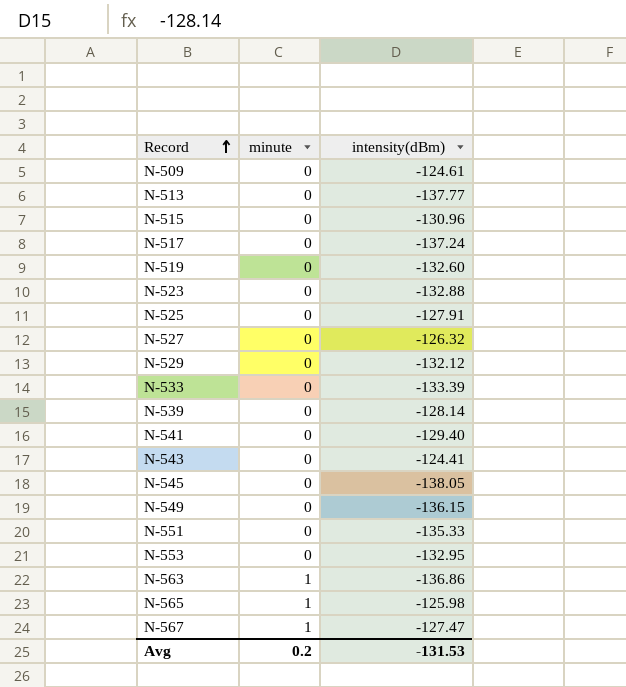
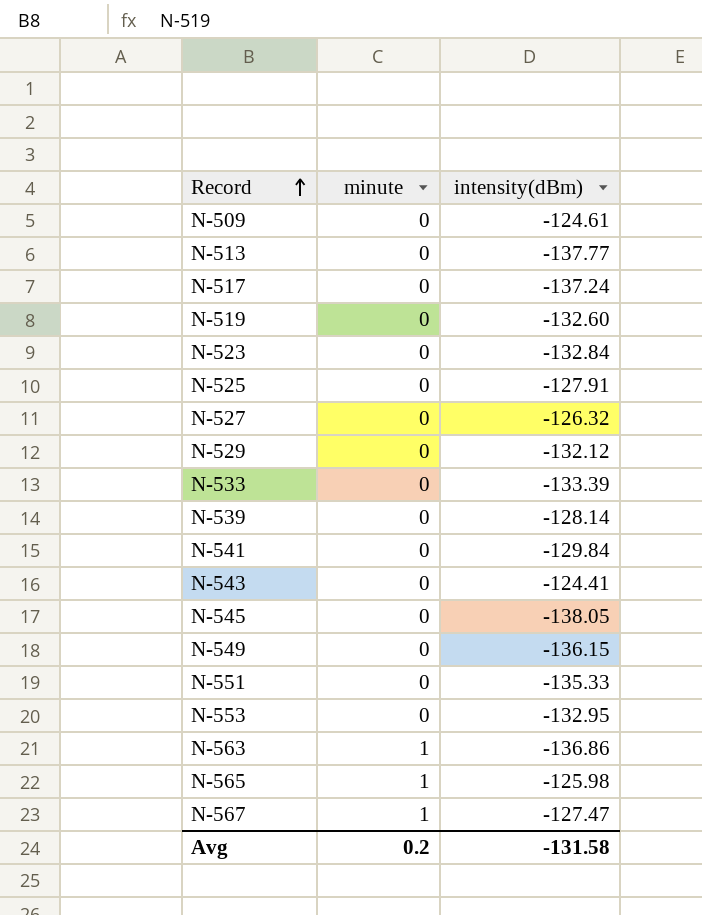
row N-515: 0 | -130.96 -> none
N-523 | intensity(dBm): -132.88 -> -132.84
N-541 | intensity(dBm): -129.40 -> -129.84
Avg | intensity(dBm): -131.53 -> -131.58

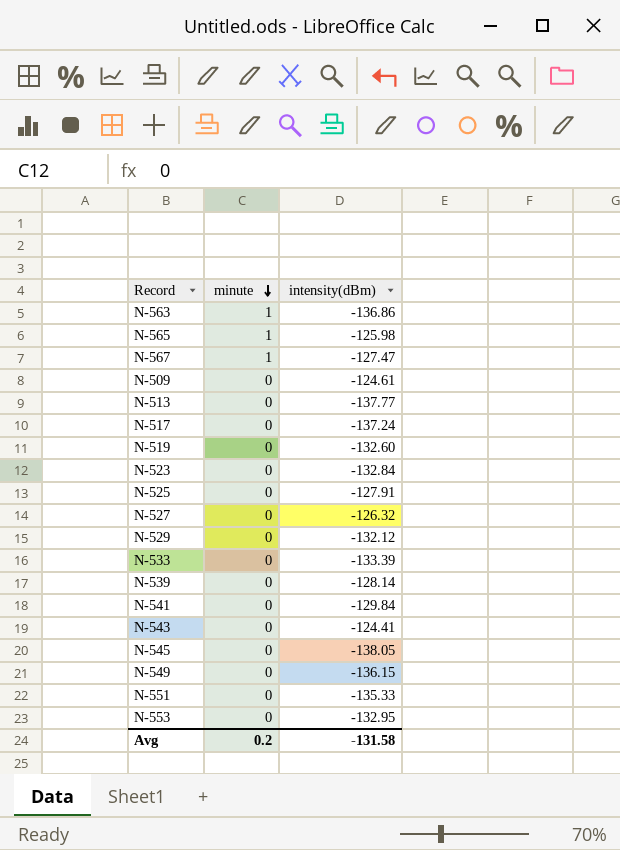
row order: Record ascending -> minute descending

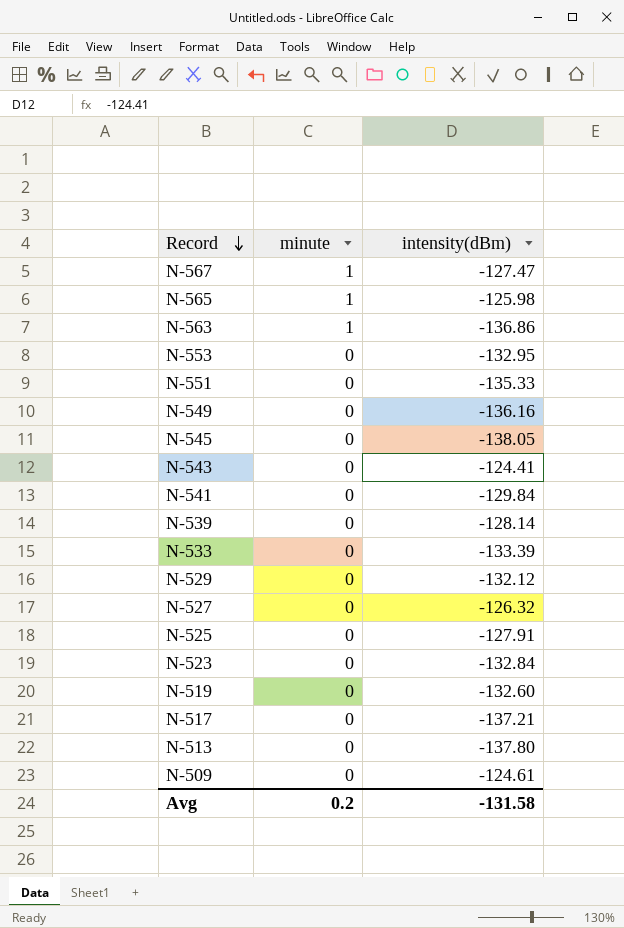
row order: minute descending -> Record descending
N-549 | intensity(dBm): -136.15 -> -136.16
N-517 | intensity(dBm): -137.24 -> -137.21
N-513 | intensity(dBm): -137.77 -> -137.80

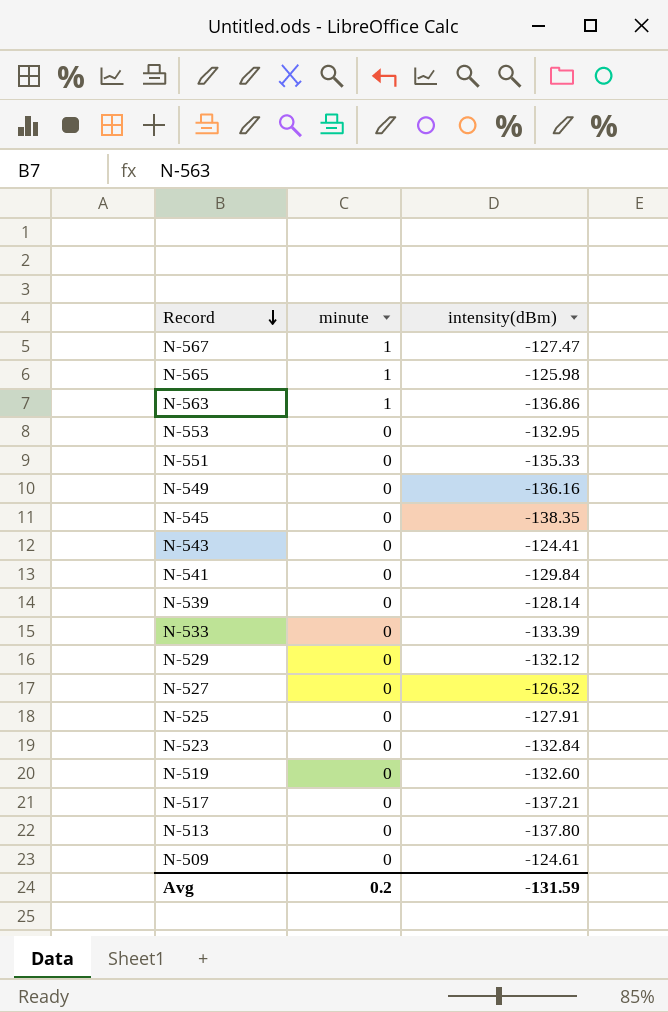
N-545 | intensity(dBm): -138.05 -> -138.35
Avg | intensity(dBm): -131.58 -> -131.59

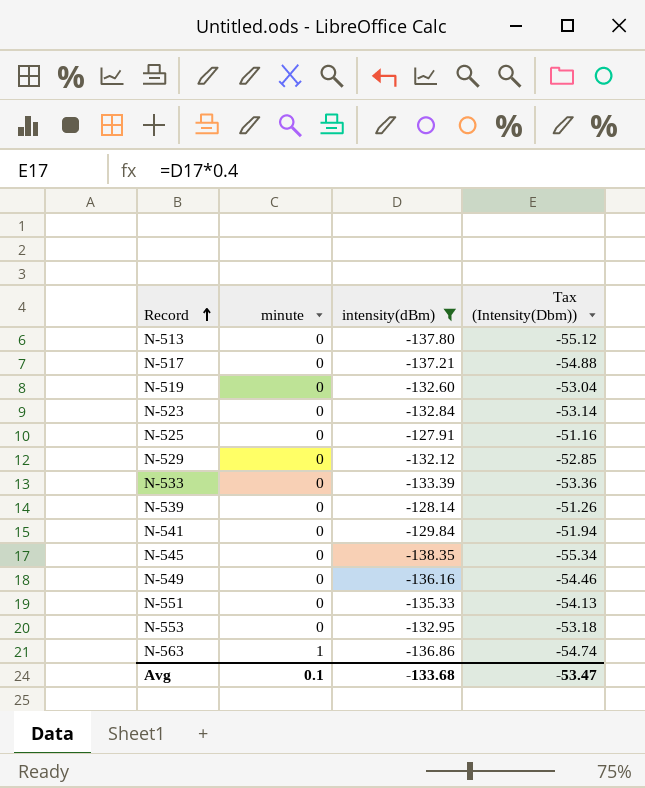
filter: none -> intensity(dBm) <= -127.91
row order: Record descending -> Record ascending
column Tax (Intensity(Dbm)) | formula: none -> [intensity(dBm)] * 0.4
Avg | minute: 0.2 -> 0.1
Avg | intensity(dBm): -131.59 -> -133.68

